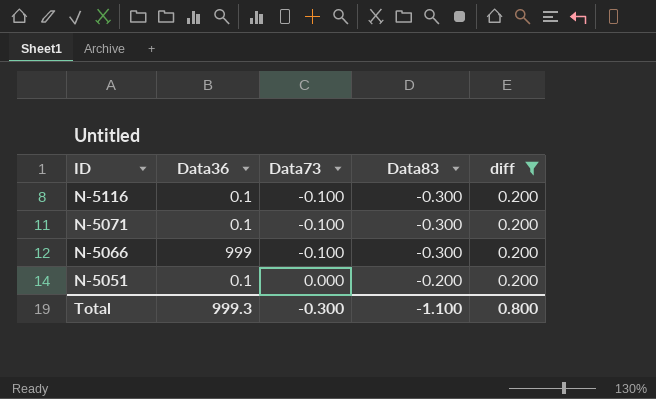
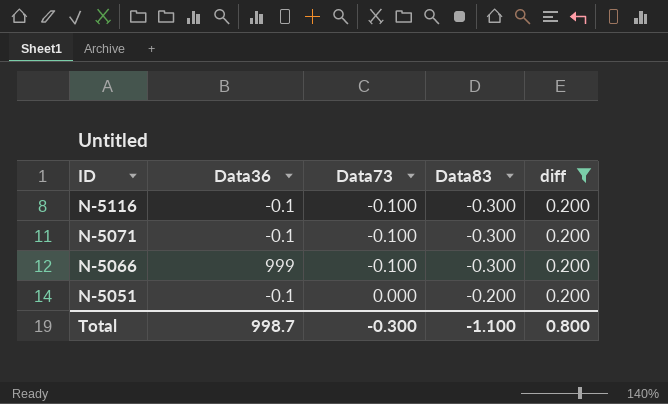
N-5116 | Data36: 0.1 -> -0.1
N-5071 | Data36: 0.1 -> -0.1
N-5051 | Data36: 0.1 -> -0.1
Total | Data36: 999.3 -> 998.7

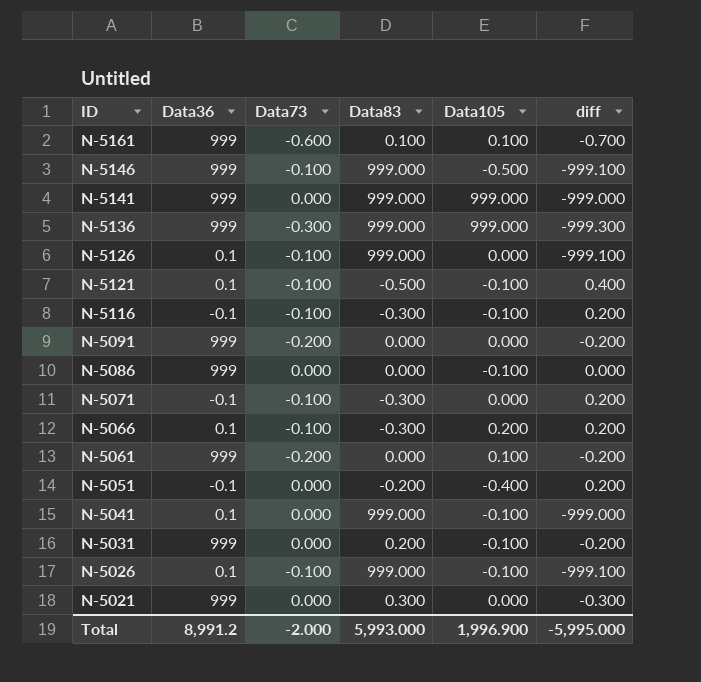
filter: diff = 0.200 -> none
column Data105 | position: none -> 5
N-5066 | Data36: 999 -> 0.1
Total | Data36: 998.7 -> 8,991.2
Total | Data73: -0.300 -> -2.000
Total | Data83: -1.100 -> 5,993.000
Total | diff: 0.800 -> -5,995.000

